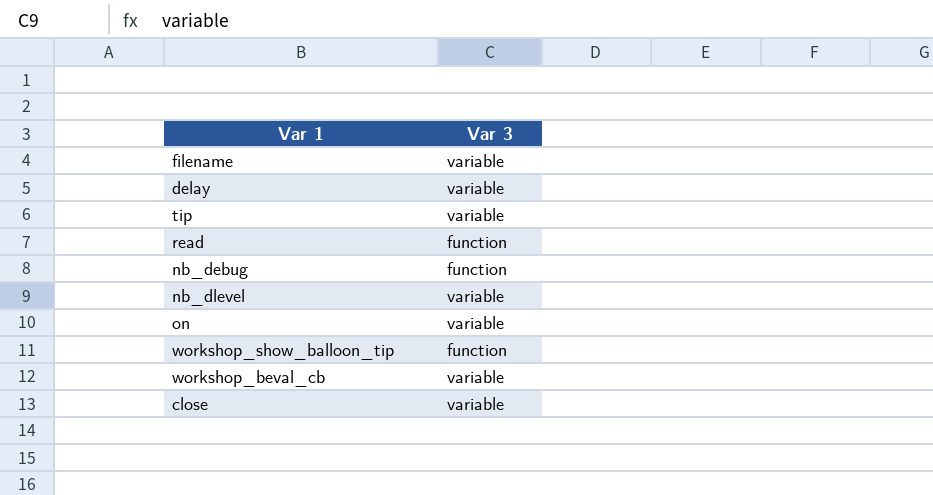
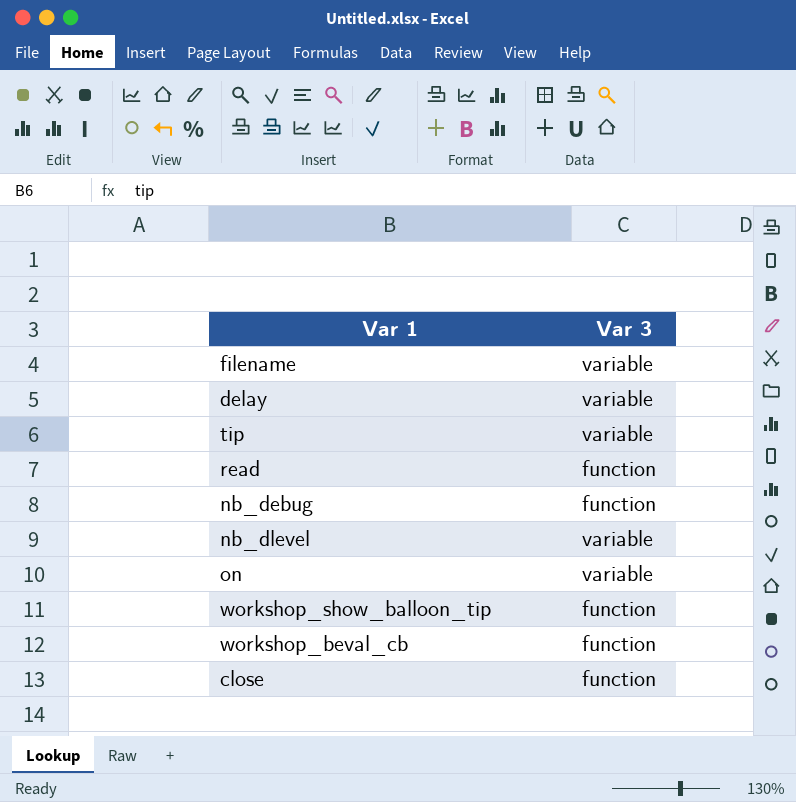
workshop_beval_cb | Var 3: variable -> function
close | Var 3: variable -> function

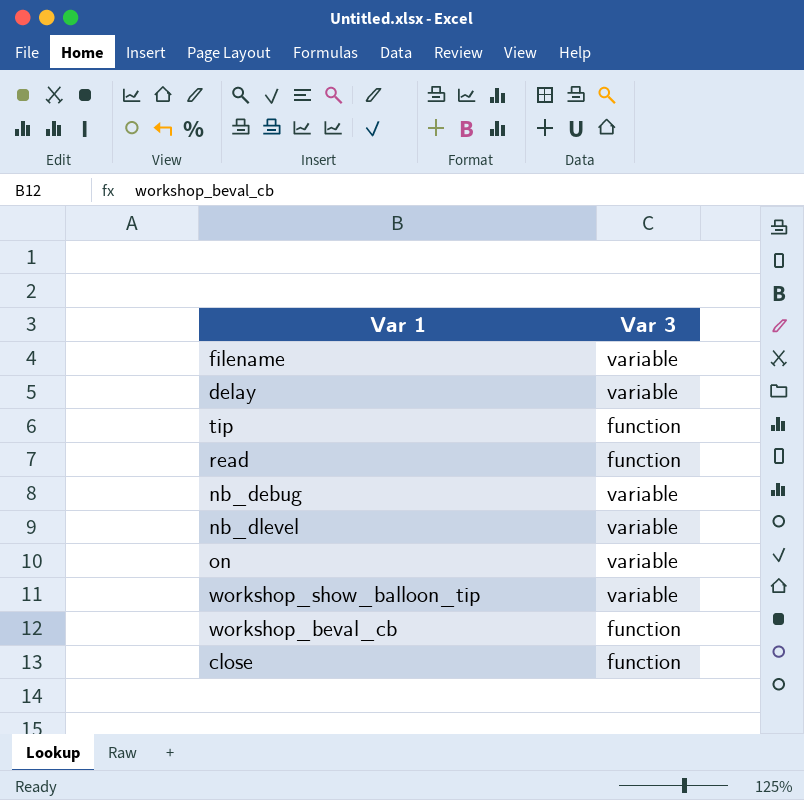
tip | Var 3: variable -> function
nb_debug | Var 3: function -> variable
workshop_show_balloon_tip | Var 3: function -> variable

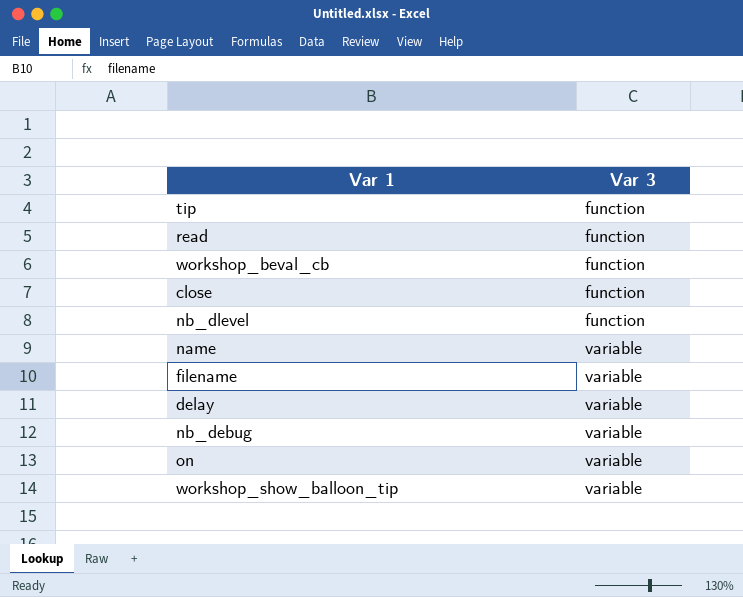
row order: none -> Var 3 ascending
nb_dlevel | Var 3: variable -> function
row name: none -> variable

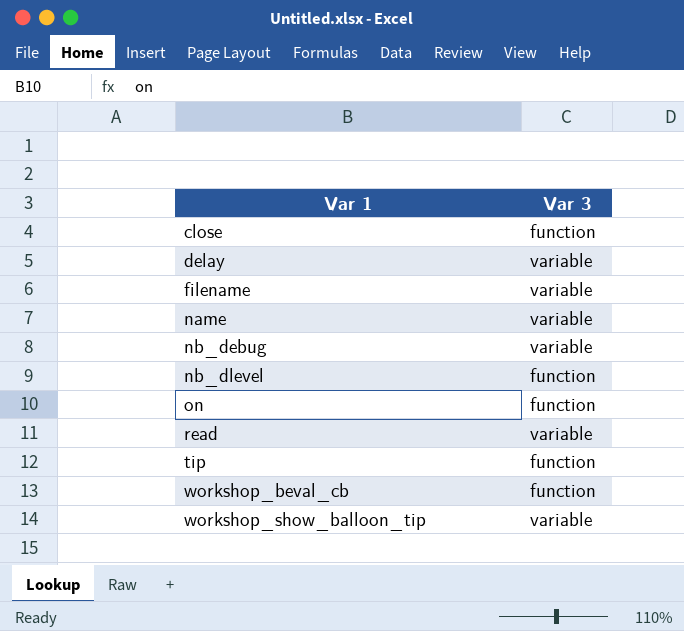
row order: Var 3 ascending -> Var 1 ascending
on | Var 3: variable -> function
read | Var 3: function -> variable

